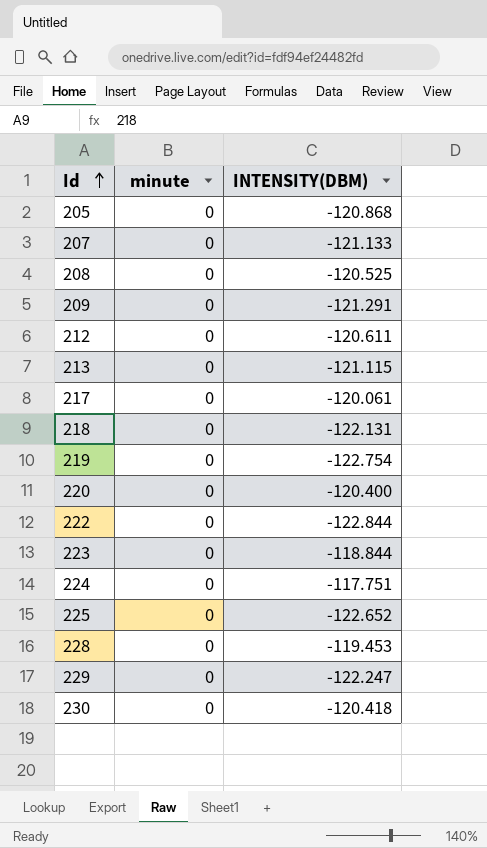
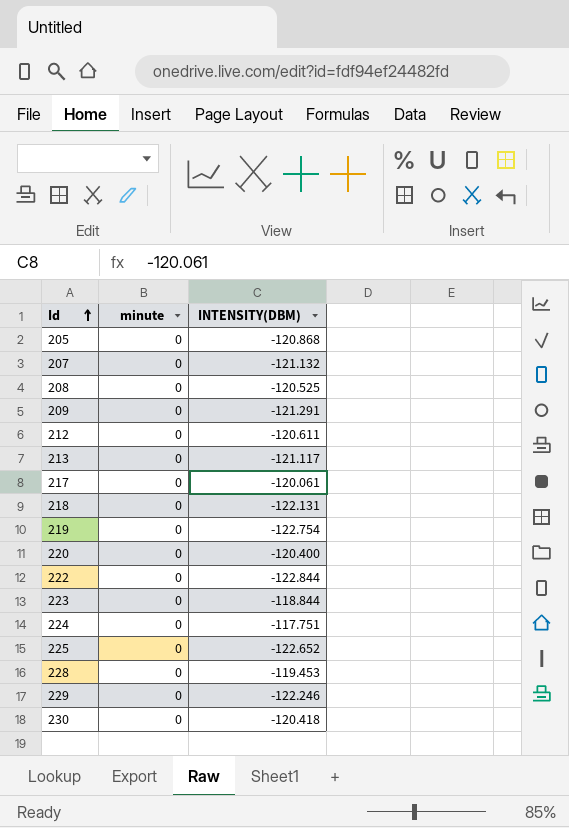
207 | INTENSITY(DBM): -121.133 -> -121.132
213 | INTENSITY(DBM): -121.115 -> -121.117
229 | INTENSITY(DBM): -122.247 -> -122.246

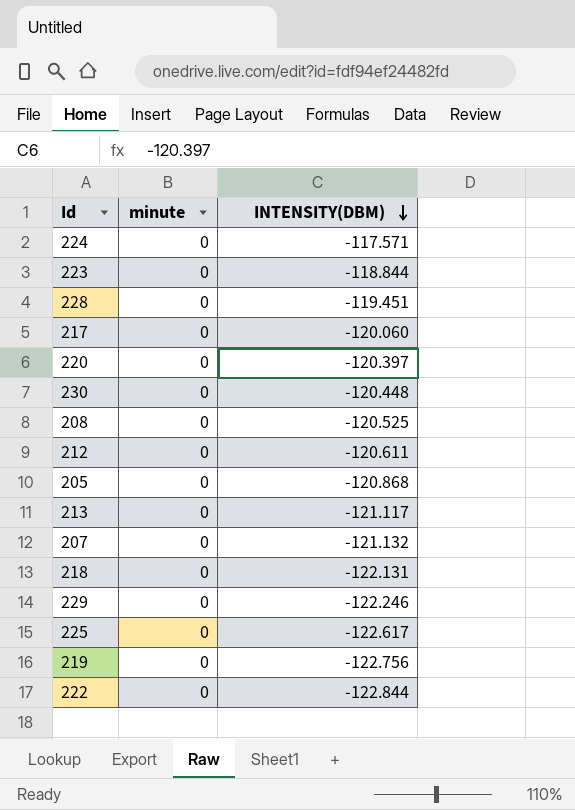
row order: Id ascending -> INTENSITY(DBM) descending
row 209: 0 | -121.291 -> none
224 | INTENSITY(DBM): -117.751 -> -117.571
228 | INTENSITY(DBM): -119.453 -> -119.451
217 | INTENSITY(DBM): -120.061 -> -120.060
220 | INTENSITY(DBM): -120.400 -> -120.397
230 | INTENSITY(DBM): -120.418 -> -120.448
225 | INTENSITY(DBM): -122.652 -> -122.617
219 | INTENSITY(DBM): -122.754 -> -122.756

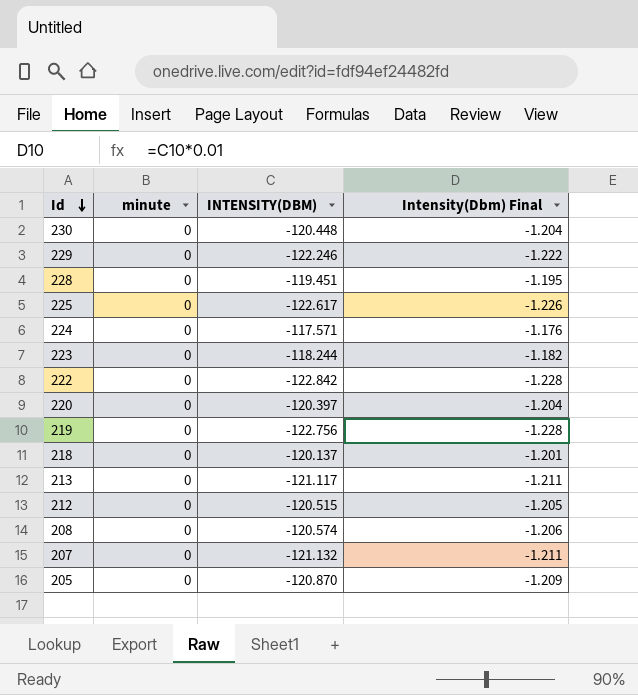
row order: INTENSITY(DBM) descending -> Id descending
column Intensity(Dbm) Final | formula: none -> [INTENSITY(DBM)] * 0.01
row 217: 0 | -120.060 -> none
223 | INTENSITY(DBM): -118.844 -> -118.244
222 | INTENSITY(DBM): -122.844 -> -122.842
218 | INTENSITY(DBM): -122.131 -> -120.137
212 | INTENSITY(DBM): -120.611 -> -120.515
208 | INTENSITY(DBM): -120.525 -> -120.574
205 | INTENSITY(DBM): -120.868 -> -120.870

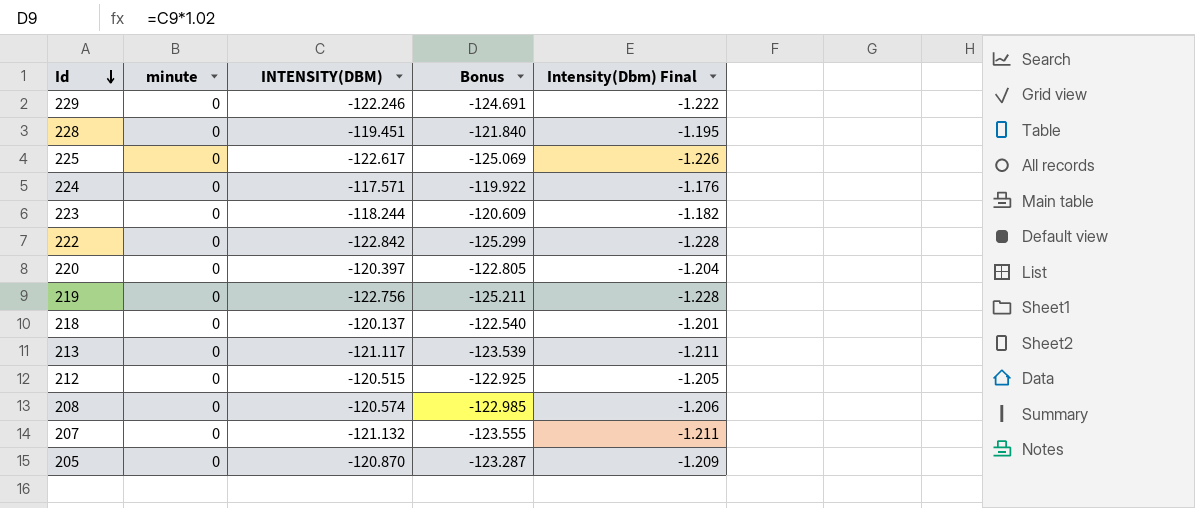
column Bonus | formula: none -> [INTENSITY(DBM)] * 1.02
row 230: 0 | -120.448 | -1.204 -> none

